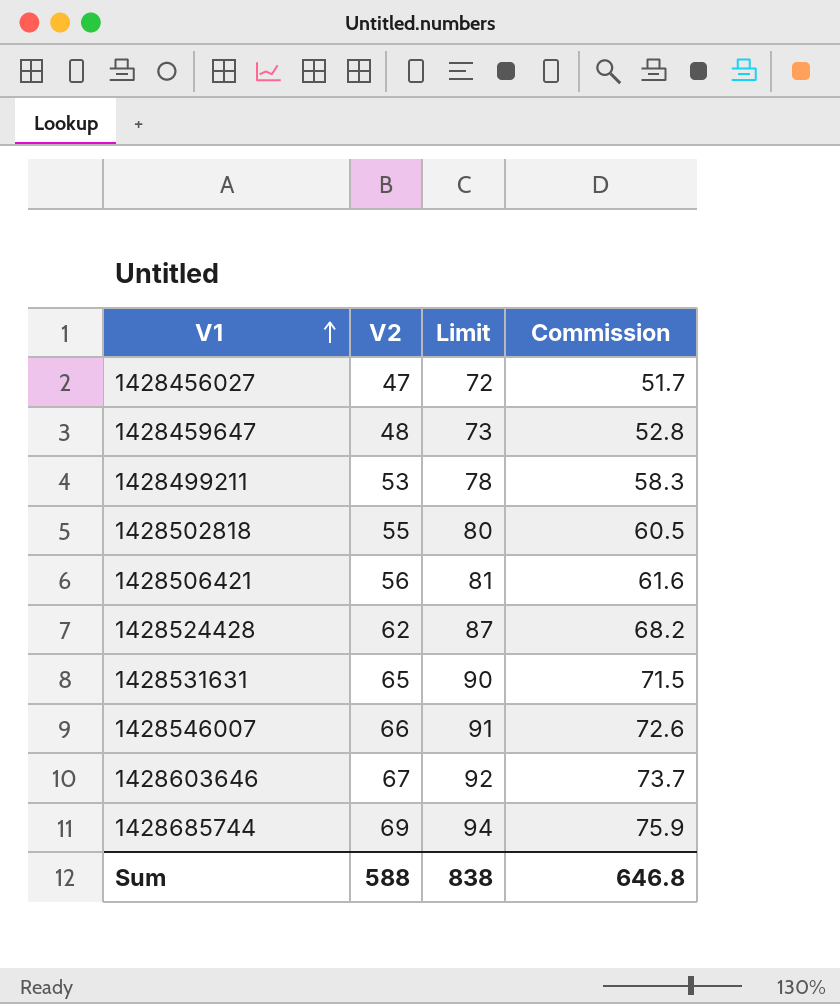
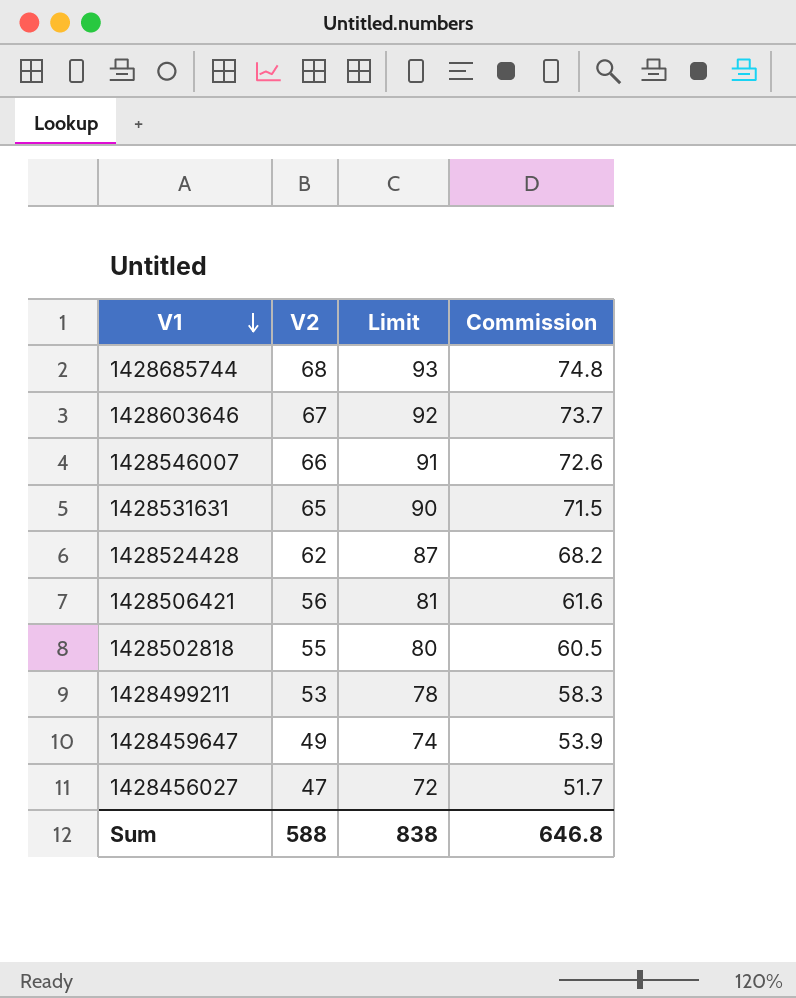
row order: V1 ascending -> V1 descending
1428685744 | V2: 69 -> 68
1428685744 | Limit: 94 -> 93
1428685744 | Commission: 75.9 -> 74.8
1428459647 | V2: 48 -> 49
1428459647 | Limit: 73 -> 74
1428459647 | Commission: 52.8 -> 53.9

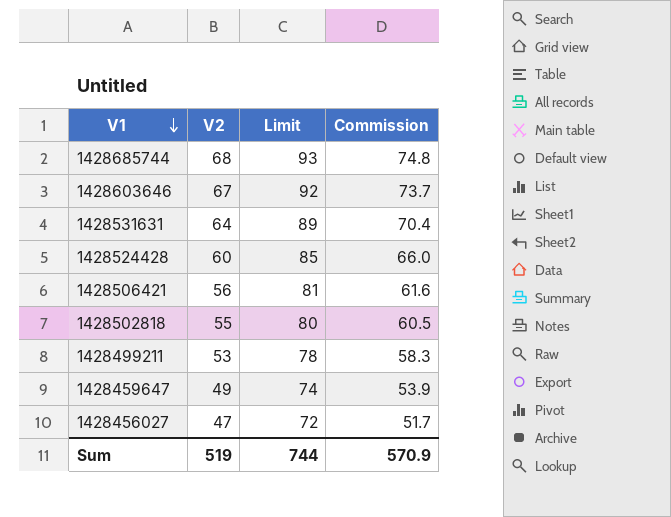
row 1428546007: 66 | 91 | 72.6 -> none
1428531631 | V2: 65 -> 64
1428531631 | Limit: 90 -> 89
1428531631 | Commission: 71.5 -> 70.4
1428524428 | V2: 62 -> 60
1428524428 | Limit: 87 -> 85
1428524428 | Commission: 68.2 -> 66.0
Sum | V2: 588 -> 519
Sum | Limit: 838 -> 744
Sum | Commission: 646.8 -> 570.9

